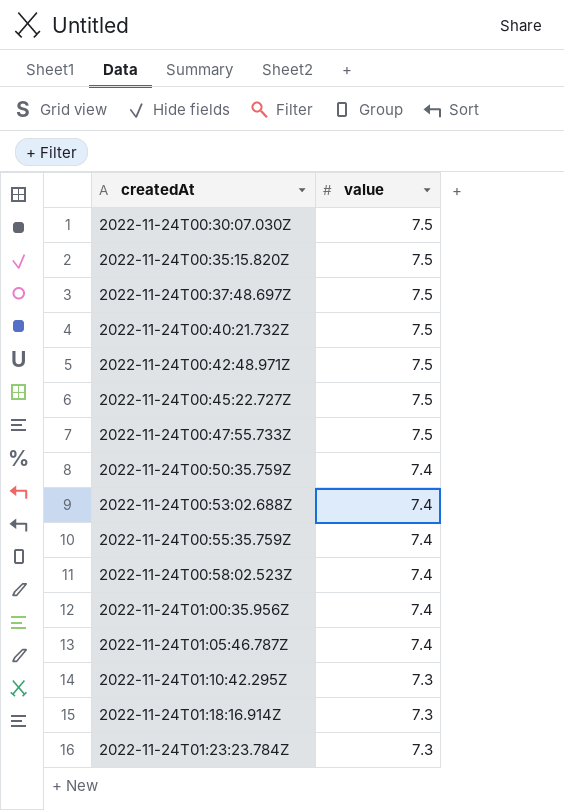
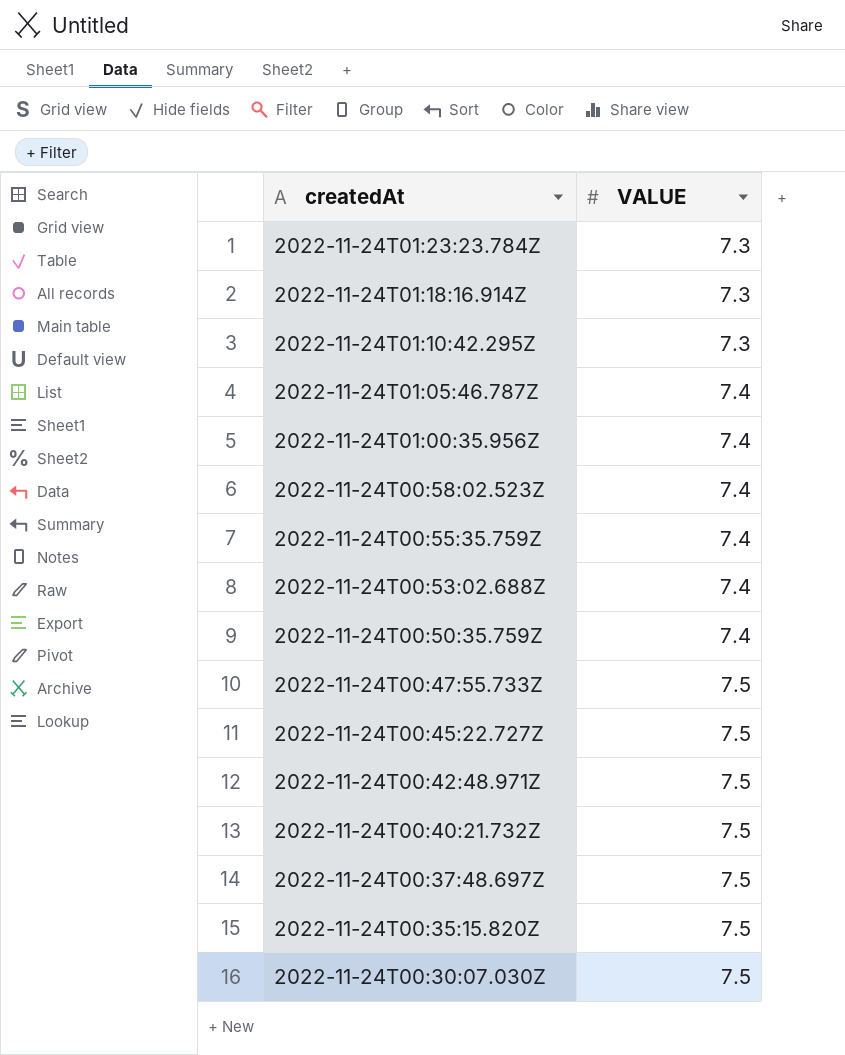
row order: createdAt ascending -> createdAt descending
column name: value -> VALUE

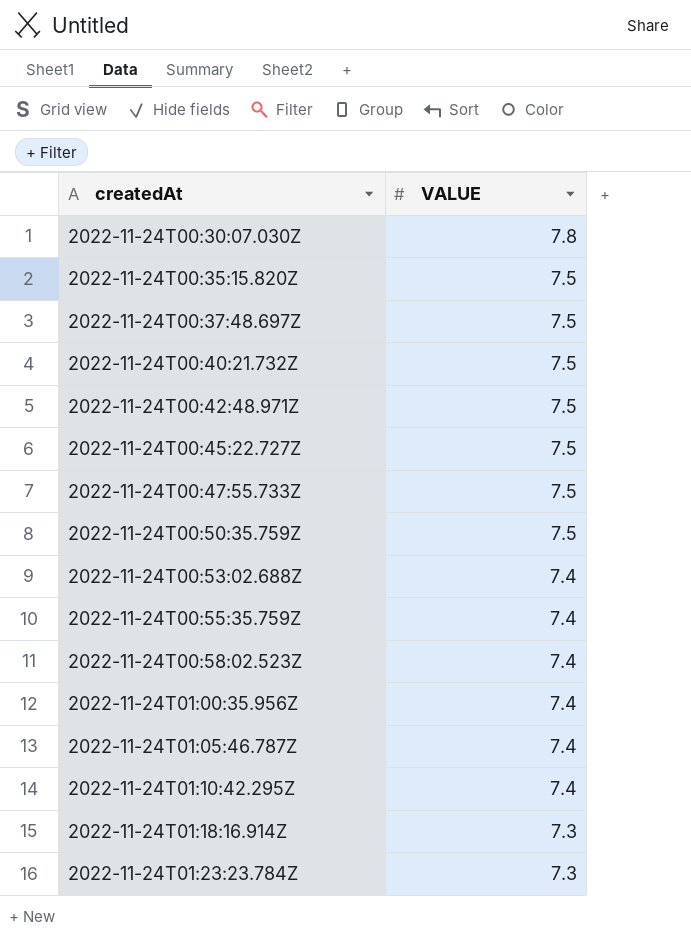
row order: createdAt descending -> createdAt ascending
2022-11-24T00:30:07.030Z | VALUE: 7.5 -> 7.8
2022-11-24T00:50:35.759Z | VALUE: 7.4 -> 7.5
2022-11-24T01:10:42.295Z | VALUE: 7.3 -> 7.4

